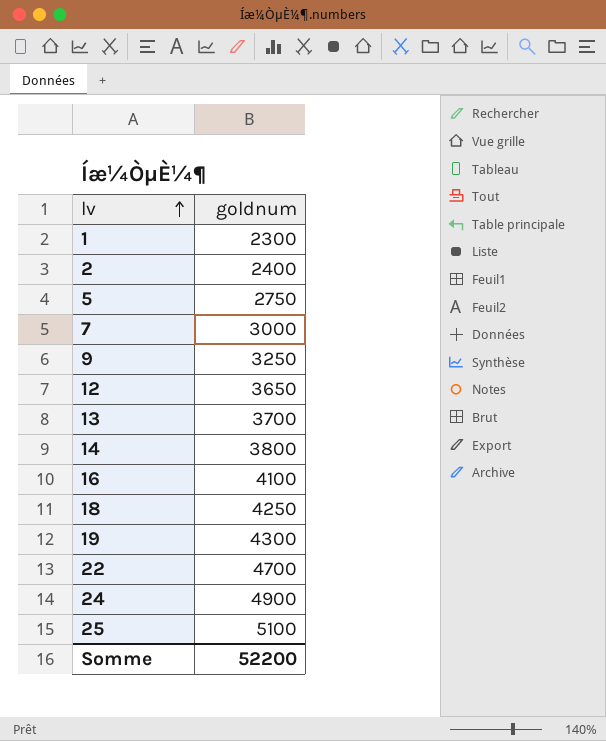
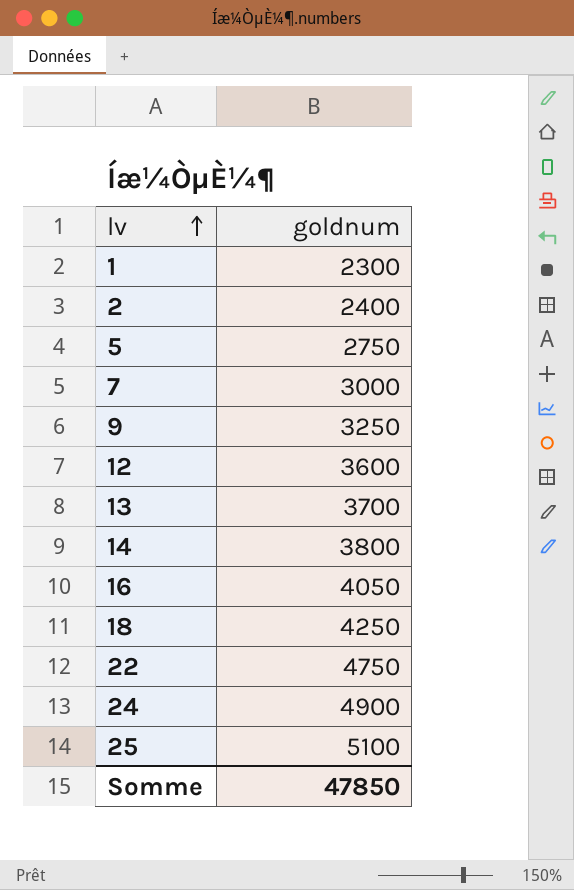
row 19: 4300 -> none
12 | goldnum: 3650 -> 3600
16 | goldnum: 4100 -> 4050
22 | goldnum: 4700 -> 4750
Somme | goldnum: 52200 -> 47850

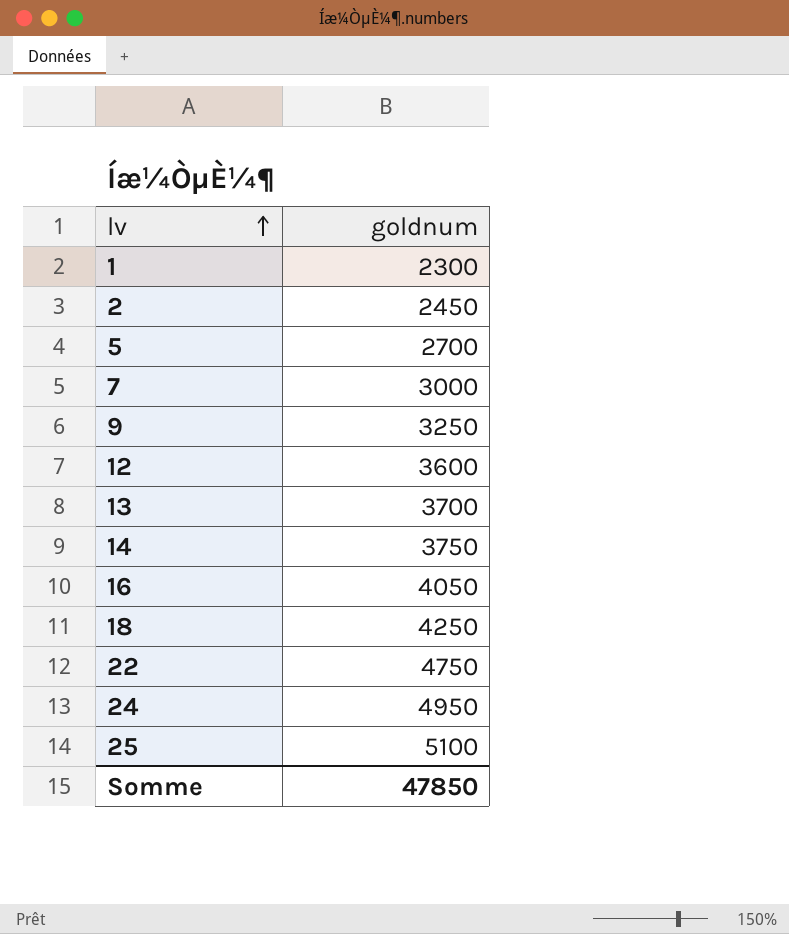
2 | goldnum: 2400 -> 2450
5 | goldnum: 2750 -> 2700
14 | goldnum: 3800 -> 3750
24 | goldnum: 4900 -> 4950

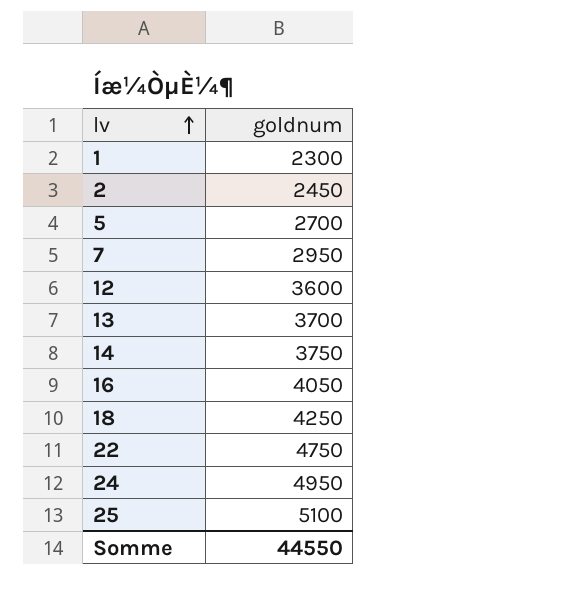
row 9: 3250 -> none
7 | goldnum: 3000 -> 2950
Somme | goldnum: 47850 -> 44550

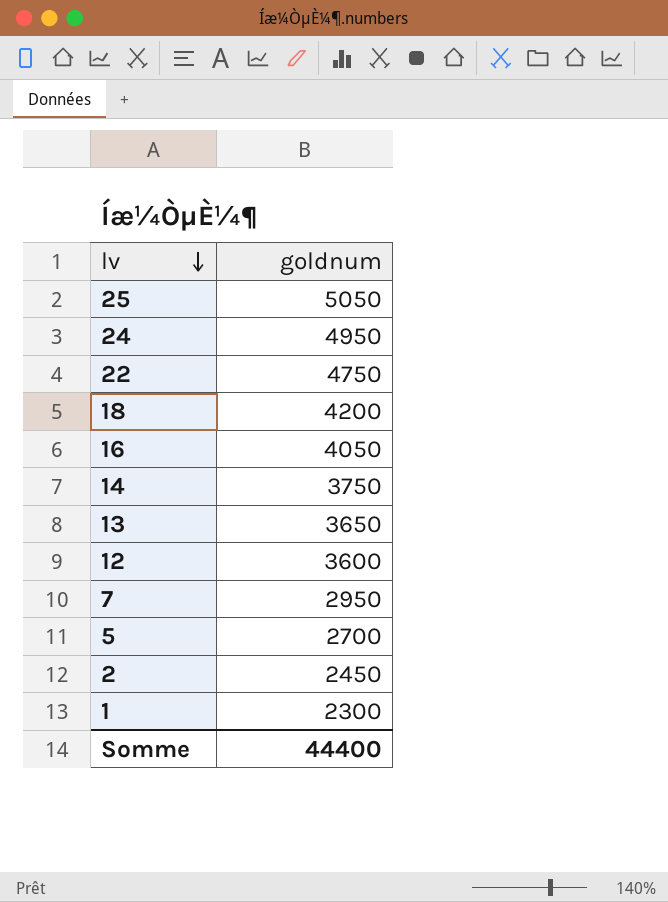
row order: lv ascending -> lv descending
25 | goldnum: 5100 -> 5050
18 | goldnum: 4250 -> 4200
13 | goldnum: 3700 -> 3650
Somme | goldnum: 44550 -> 44400

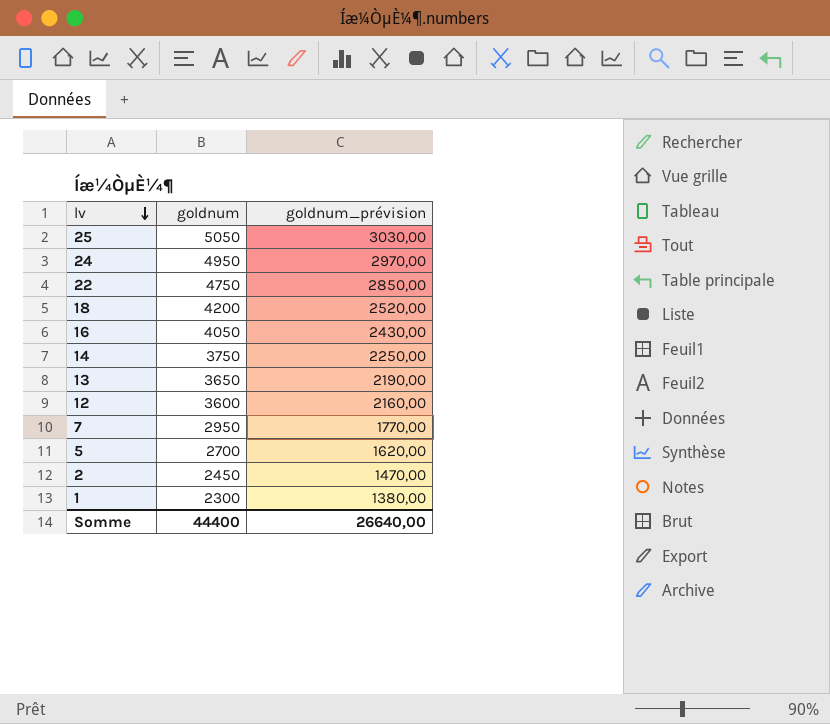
column goldnum_prévision | formula: none -> [goldnum] * 0,6

